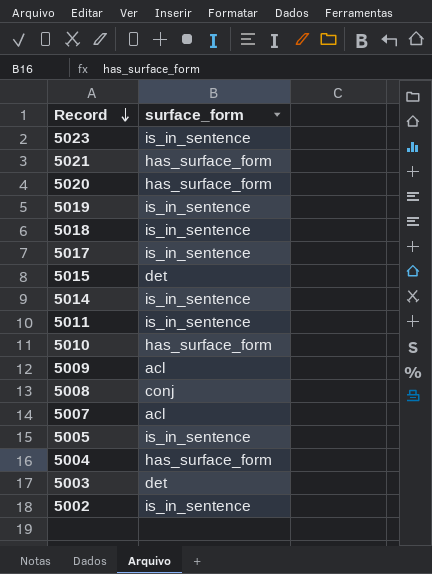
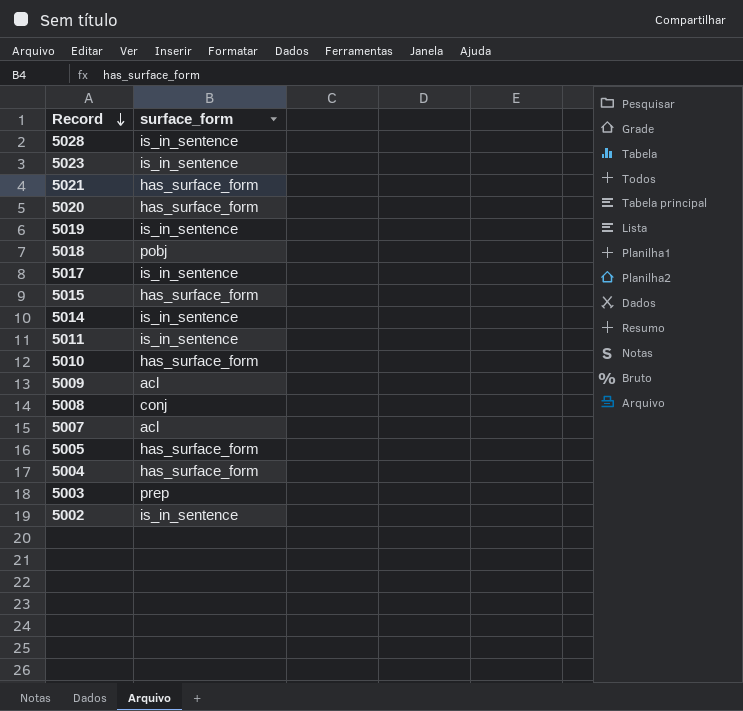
row 5028: none -> is_in_sentence
5018 | surface_form: is_in_sentence -> pobj
5015 | surface_form: det -> has_surface_form
5005 | surface_form: is_in_sentence -> has_surface_form
5003 | surface_form: det -> prep

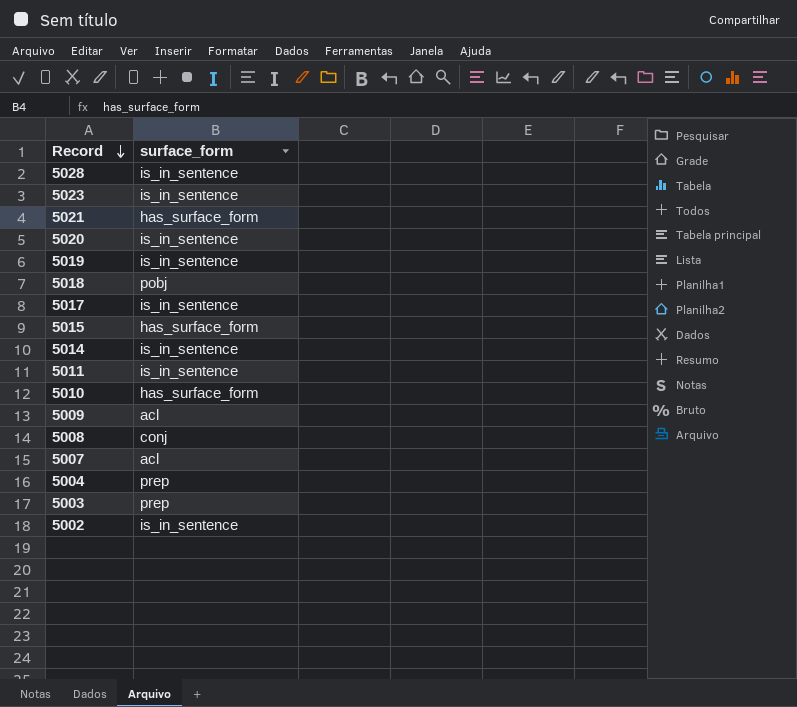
row 5005: has_surface_form -> none
5020 | surface_form: has_surface_form -> is_in_sentence
5004 | surface_form: has_surface_form -> prep

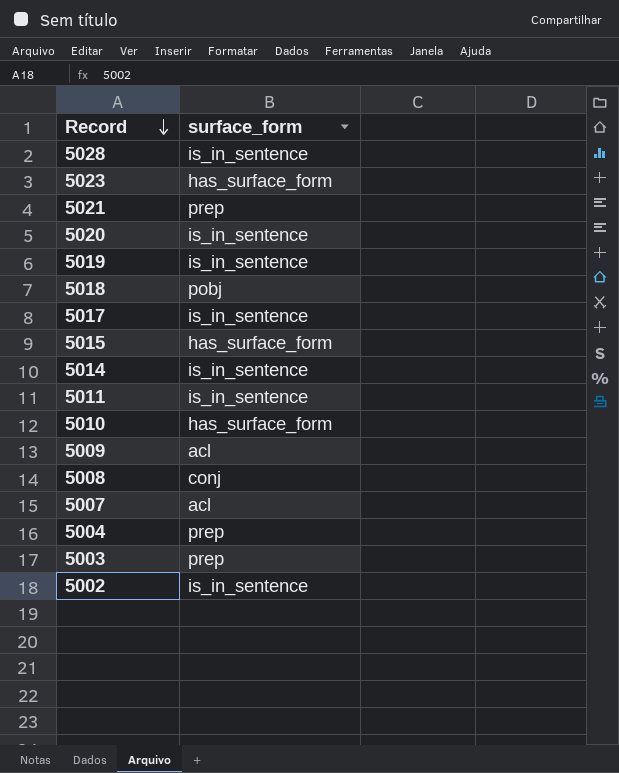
5023 | surface_form: is_in_sentence -> has_surface_form
5021 | surface_form: has_surface_form -> prep

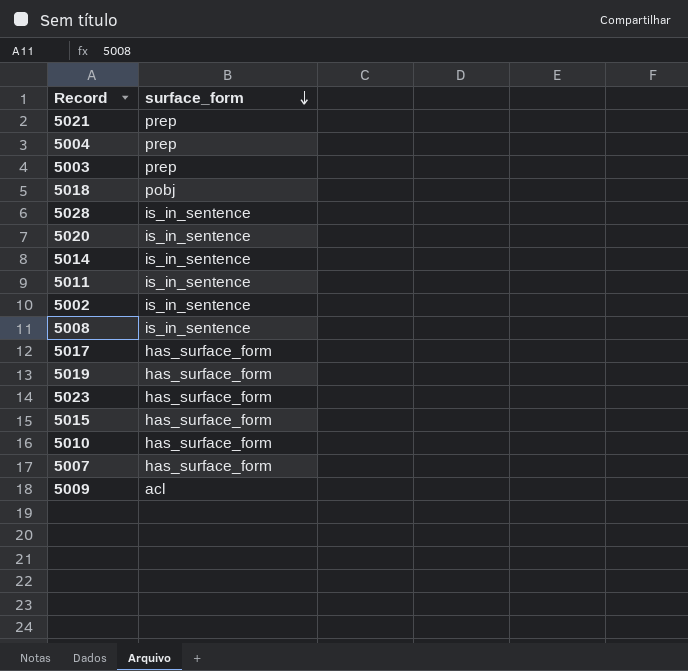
row order: Record descending -> surface_form descending
5008 | surface_form: conj -> is_in_sentence
5017 | surface_form: is_in_sentence -> has_surface_form
5019 | surface_form: is_in_sentence -> has_surface_form
5007 | surface_form: acl -> has_surface_form

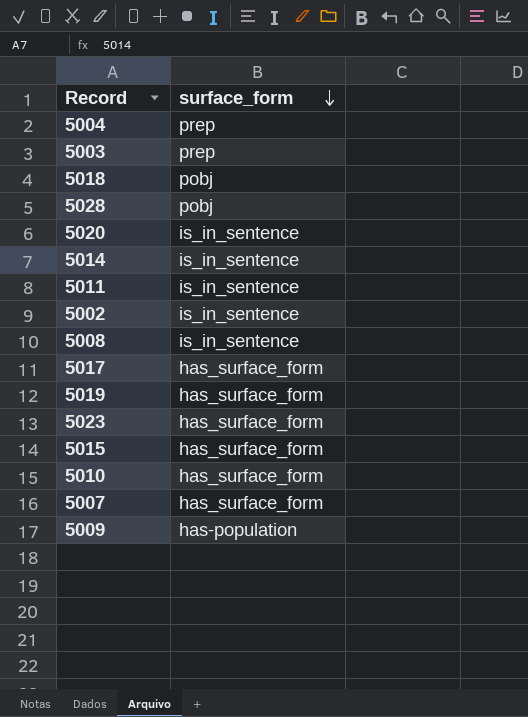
row 5021: prep -> none
5028 | surface_form: is_in_sentence -> pobj
5009 | surface_form: acl -> has-population

